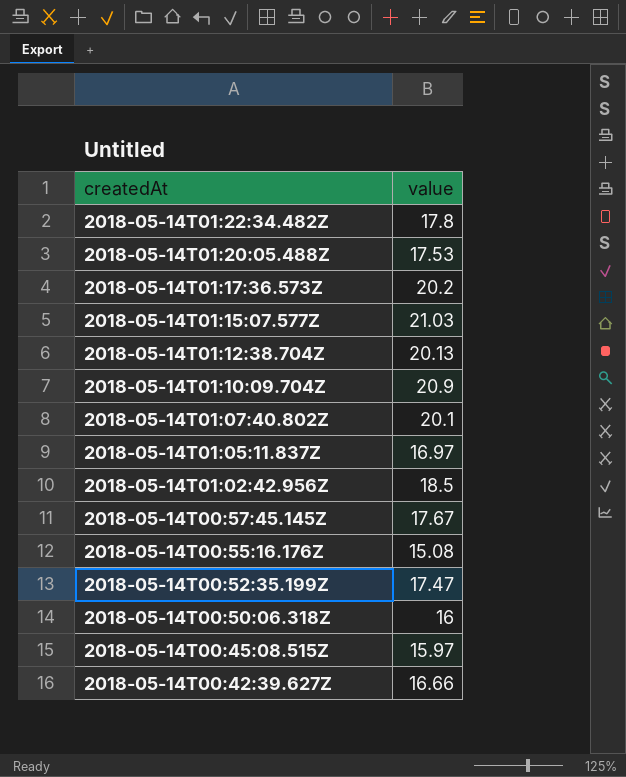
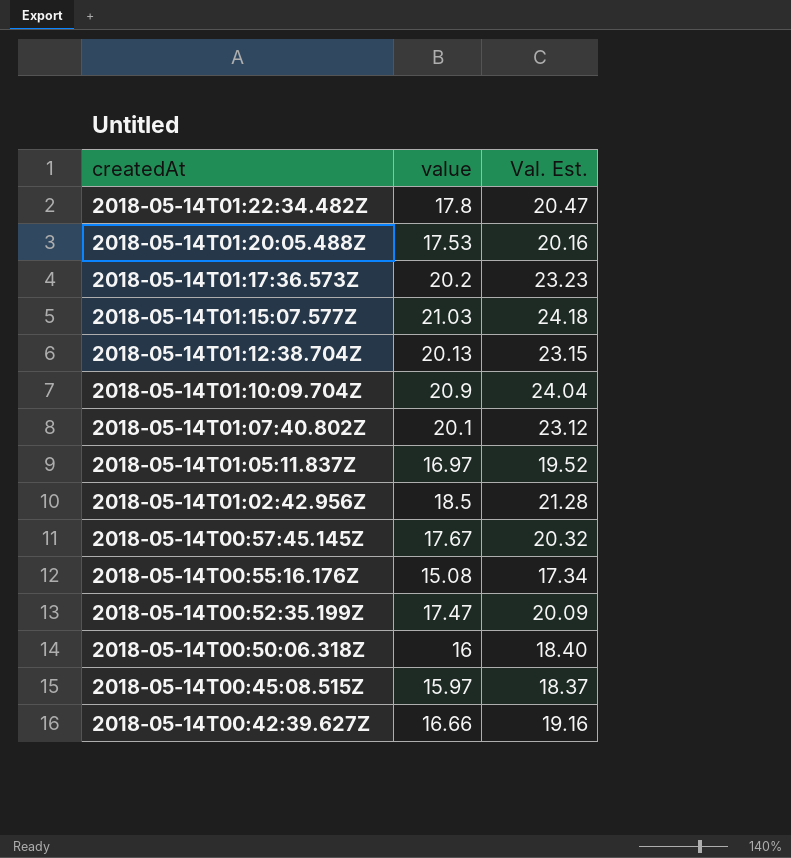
column Val. Est. | formula: none -> [value] * 1.15

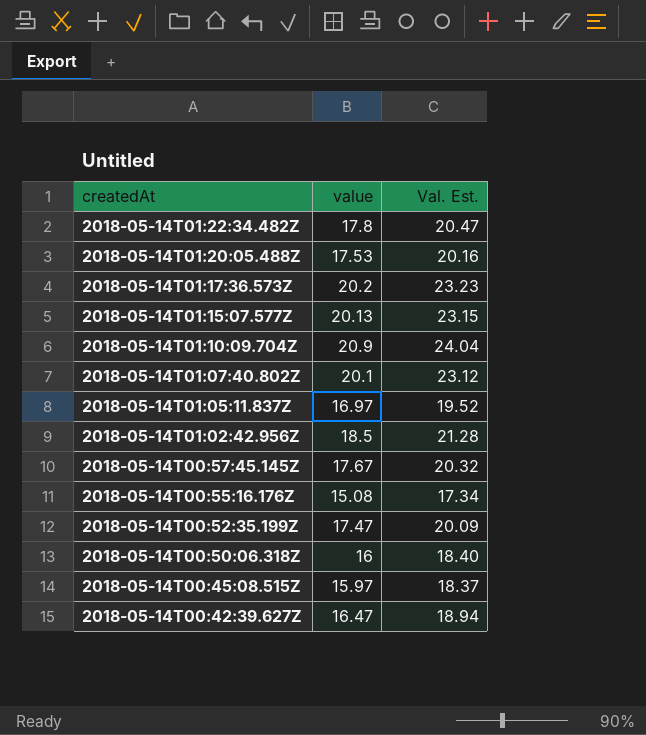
row 2018-05-14T01:12:38.704Z: 20.13 | 23.15 -> none
2018-05-14T01:15:07.577Z | value: 21.03 -> 20.13
2018-05-14T01:15:07.577Z | Val. Est.: 24.18 -> 23.15
2018-05-14T00:42:39.627Z | value: 16.66 -> 16.47
2018-05-14T00:42:39.627Z | Val. Est.: 19.16 -> 18.94

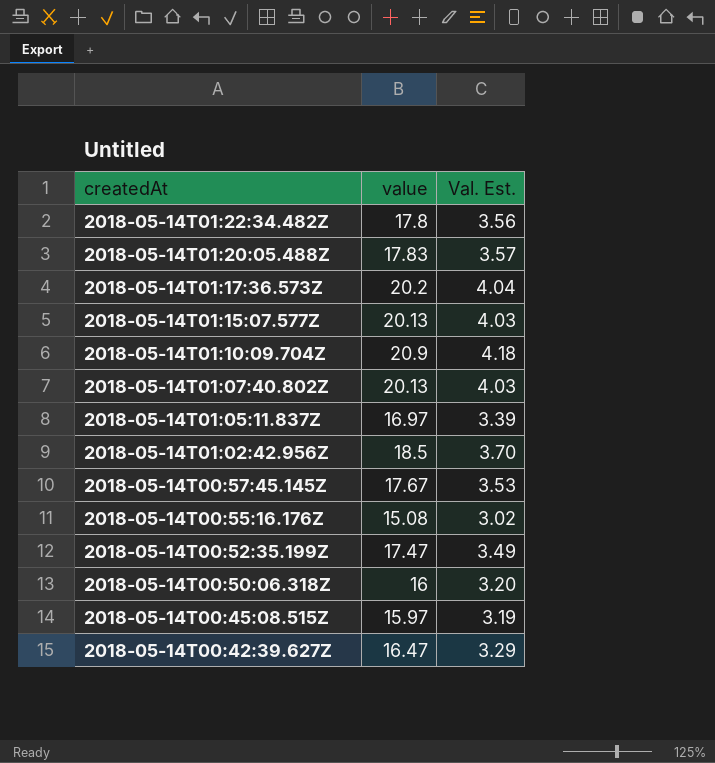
column Val. Est. | formula: [value] * 1.15 -> [value] * 0.2
2018-05-14T01:20:05.488Z | value: 17.53 -> 17.83
2018-05-14T01:07:40.802Z | value: 20.1 -> 20.13

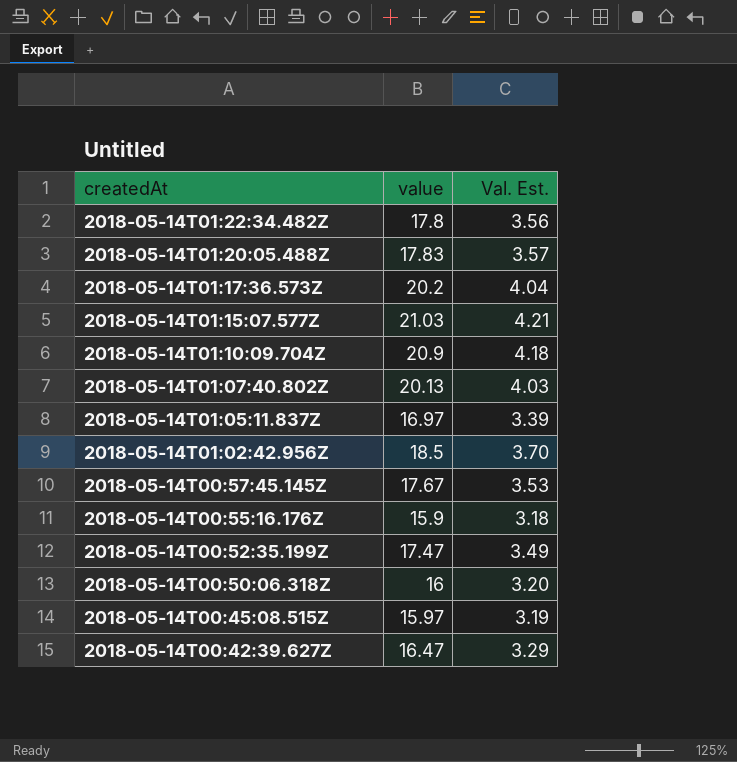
2018-05-14T01:15:07.577Z | value: 20.13 -> 21.03
2018-05-14T01:15:07.577Z | Val. Est.: 4.03 -> 4.21
2018-05-14T00:55:16.176Z | value: 15.08 -> 15.9
2018-05-14T00:55:16.176Z | Val. Est.: 3.02 -> 3.18

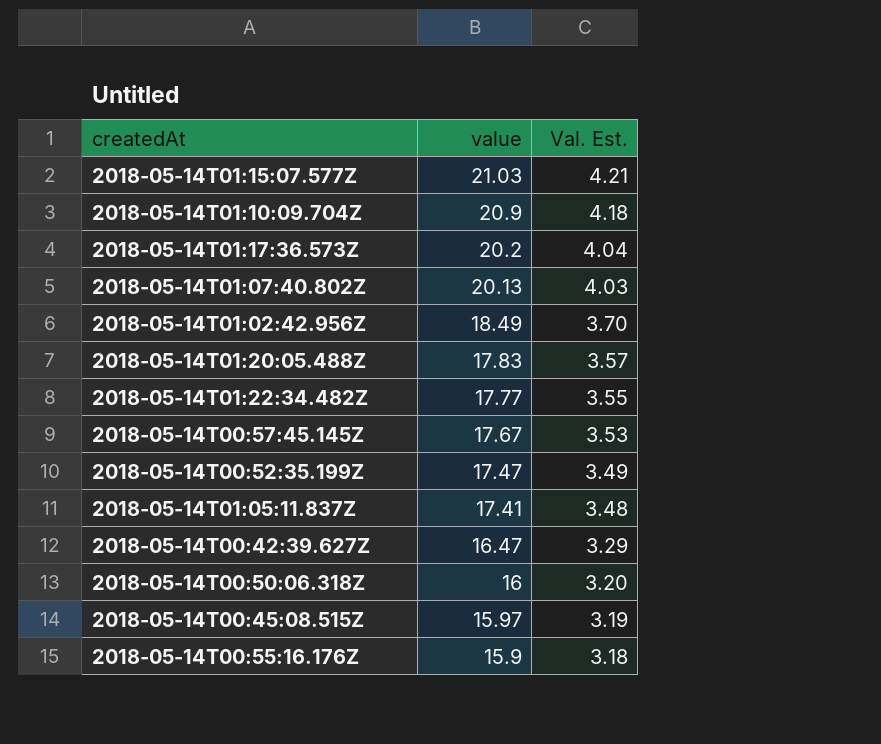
row order: createdAt descending -> value descending
2018-05-14T01:02:42.956Z | value: 18.5 -> 18.49
2018-05-14T01:22:34.482Z | value: 17.8 -> 17.77
2018-05-14T01:22:34.482Z | Val. Est.: 3.56 -> 3.55
2018-05-14T01:05:11.837Z | value: 16.97 -> 17.41
2018-05-14T01:05:11.837Z | Val. Est.: 3.39 -> 3.48

